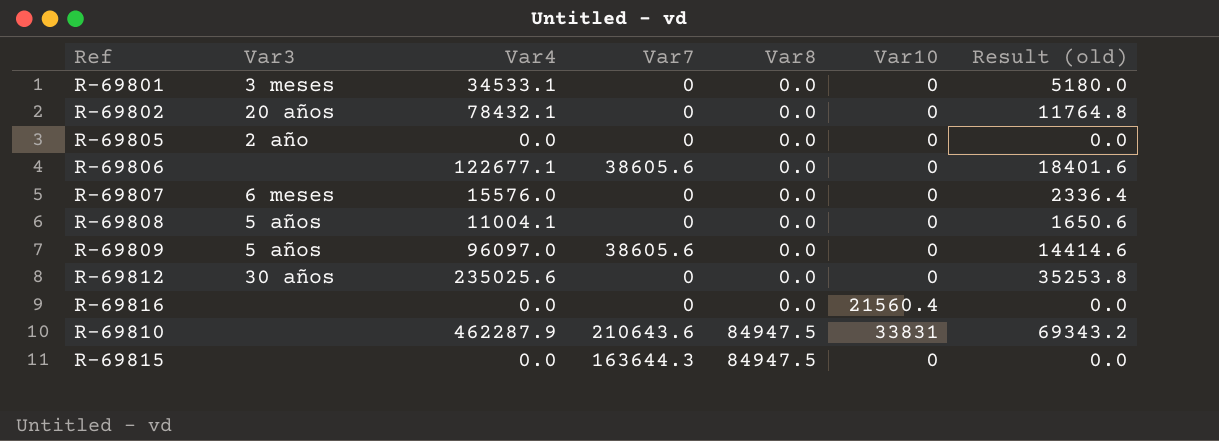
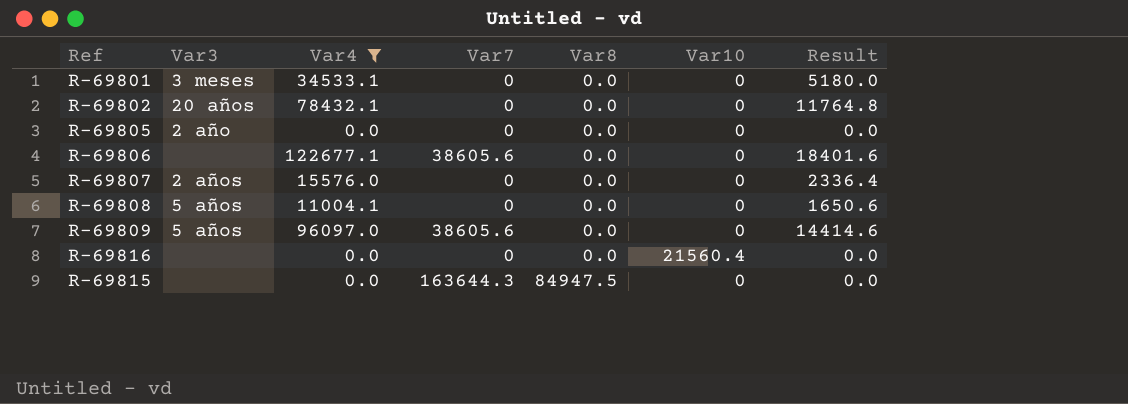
filter: none -> Var4 <= 122677.1
column name: Result (old) -> Result
R-69807 | Var3: 6 meses -> 2 años

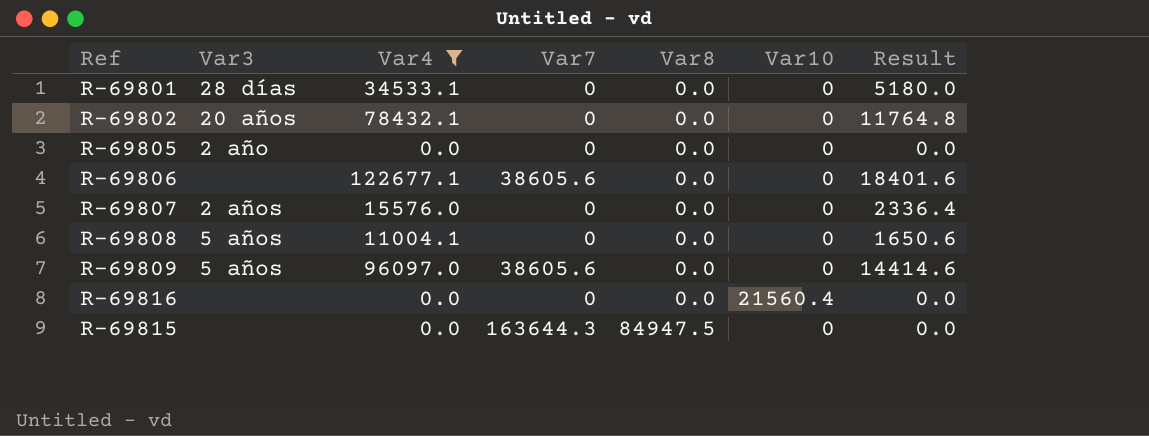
R-69801 | Var3: 3 meses -> 28 días

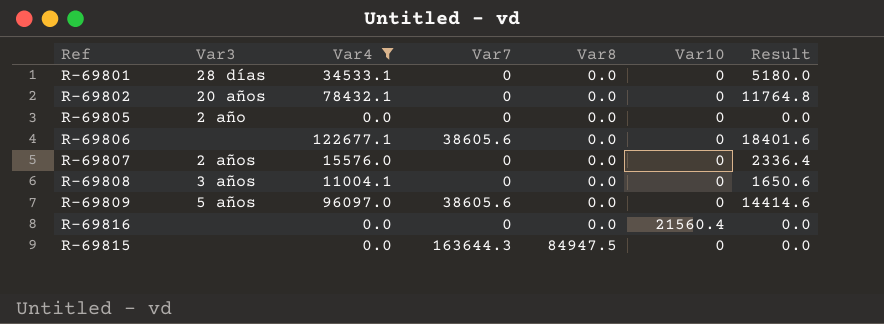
R-69808 | Var3: 5 años -> 3 años

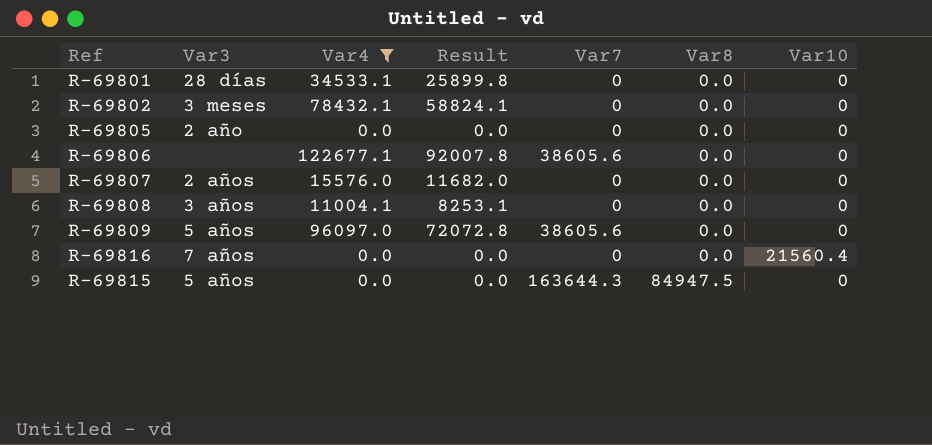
column Result | formula: [Var4] * 0.15 -> [Var4] * 0.75
column Result | position: 7 -> 4
R-69802 | Var3: 20 años -> 3 meses
R-69816 | Var3: none -> 7 años
R-69815 | Var3: none -> 5 años

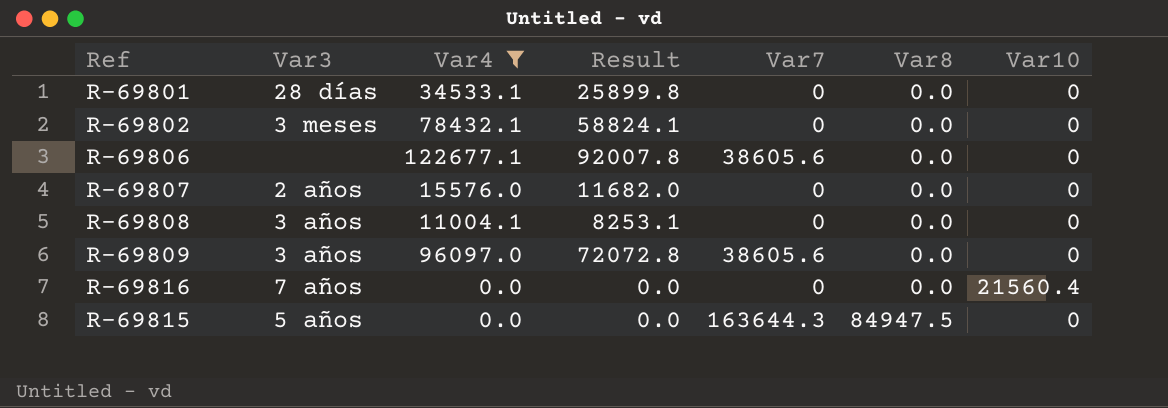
row R-69805: 2 año | 0.0 | 0.0 | 0 | 0.0 | 0 -> none
R-69809 | Var3: 5 años -> 3 años

